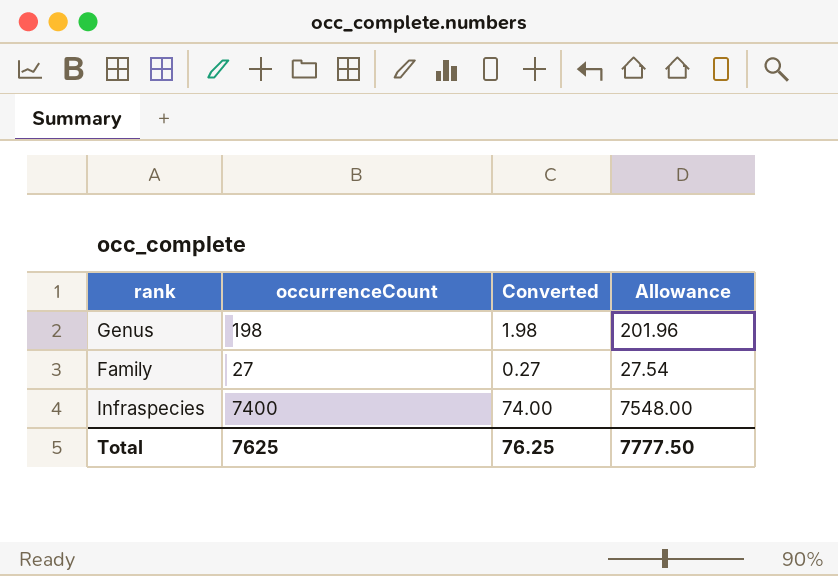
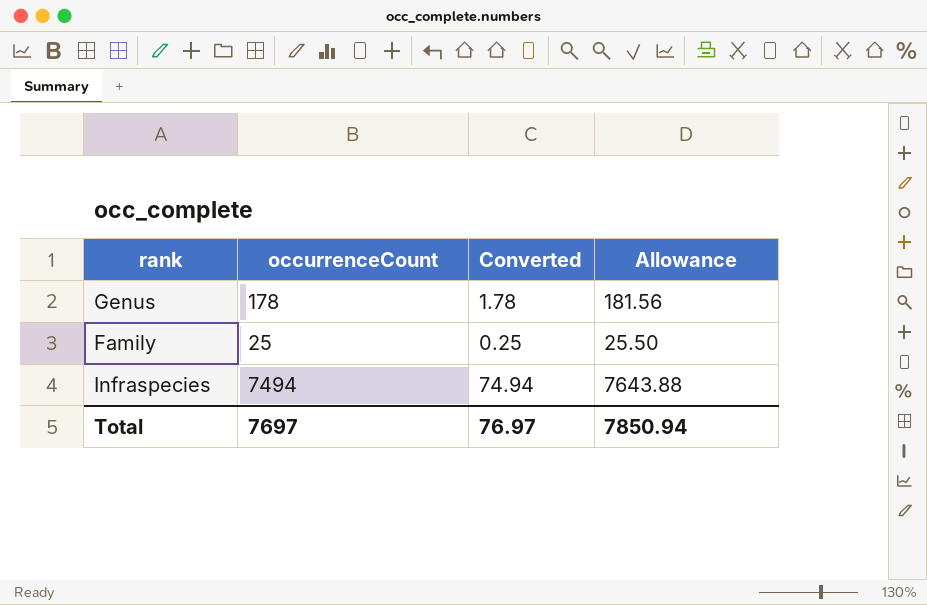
Genus | occurrenceCount: 198 -> 178
Genus | Converted: 1.98 -> 1.78
Genus | Allowance: 201.96 -> 181.56
Family | occurrenceCount: 27 -> 25
Family | Converted: 0.27 -> 0.25
Family | Allowance: 27.54 -> 25.50
Infraspecies | occurrenceCount: 7400 -> 7494
Infraspecies | Converted: 74.00 -> 74.94
Infraspecies | Allowance: 7548.00 -> 7643.88
Total | occurrenceCount: 7625 -> 7697
Total | Converted: 76.25 -> 76.97
Total | Allowance: 7777.50 -> 7850.94

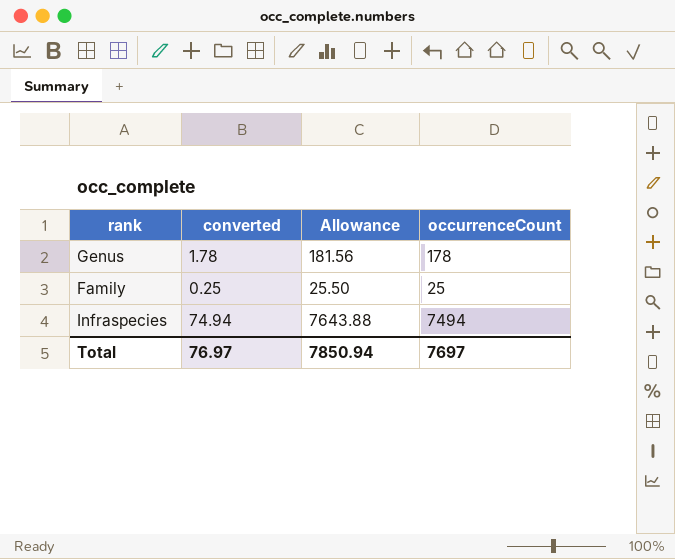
column name: Converted -> converted
column occurrenceCount | position: 2 -> 4

